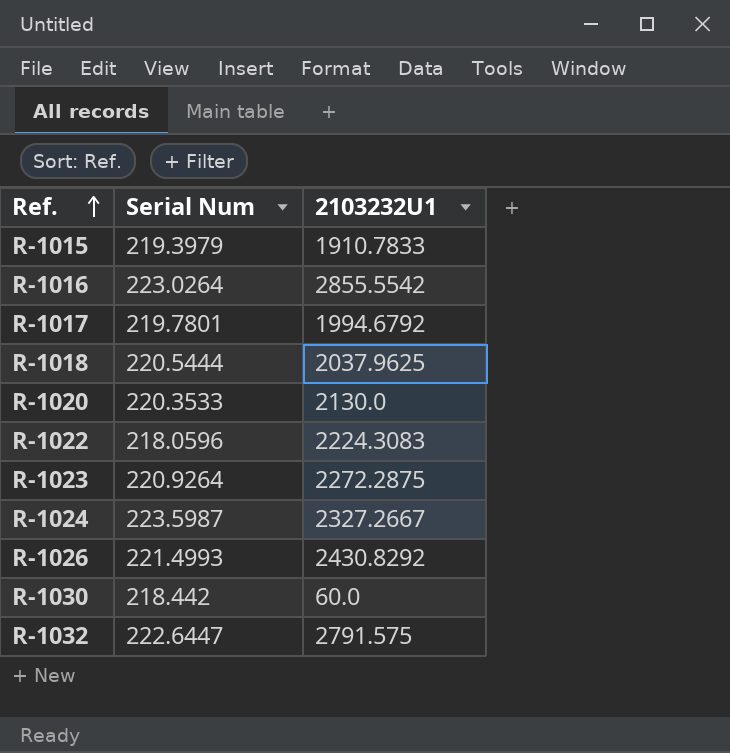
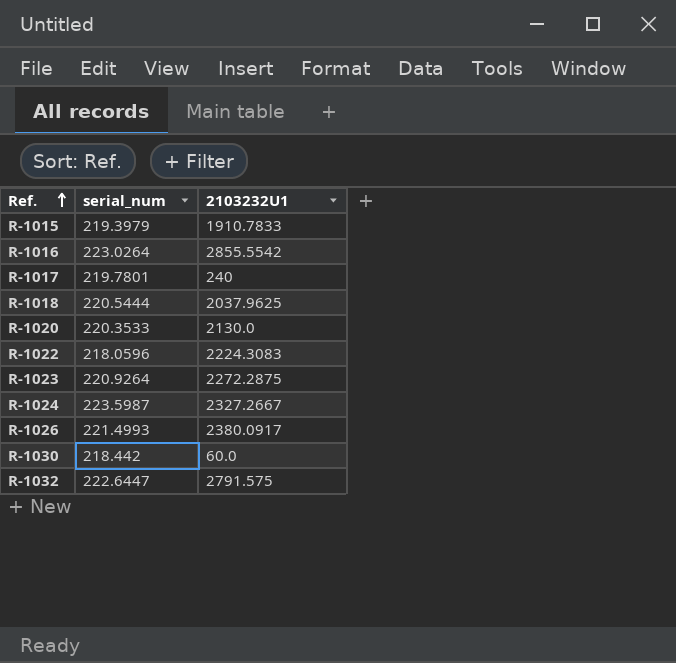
column name: Serial Num -> serial_num
R-1017 | 2103232U1: 1994.6792 -> 240
R-1026 | 2103232U1: 2430.8292 -> 2380.0917

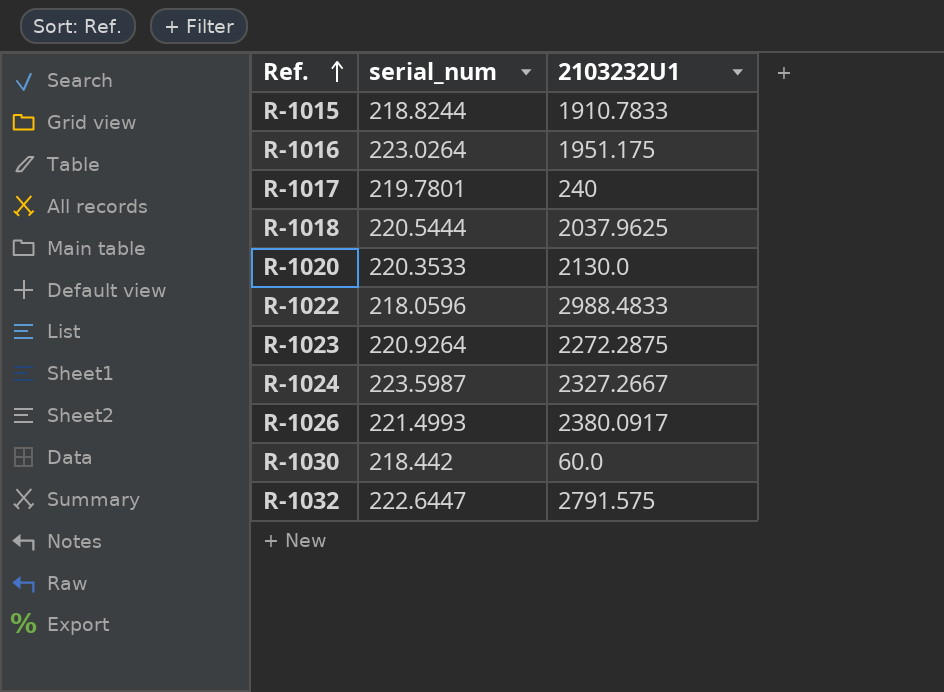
R-1015 | serial_num: 219.3979 -> 218.8244
R-1016 | 2103232U1: 2855.5542 -> 1951.175
R-1022 | 2103232U1: 2224.3083 -> 2988.4833

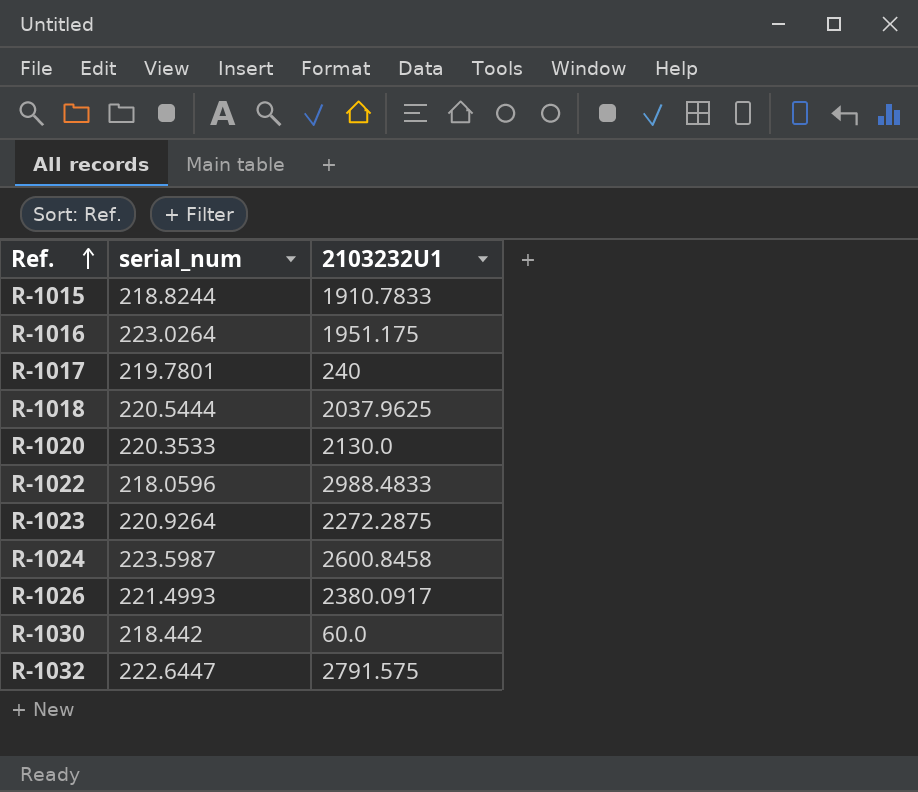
R-1024 | 2103232U1: 2327.2667 -> 2600.8458

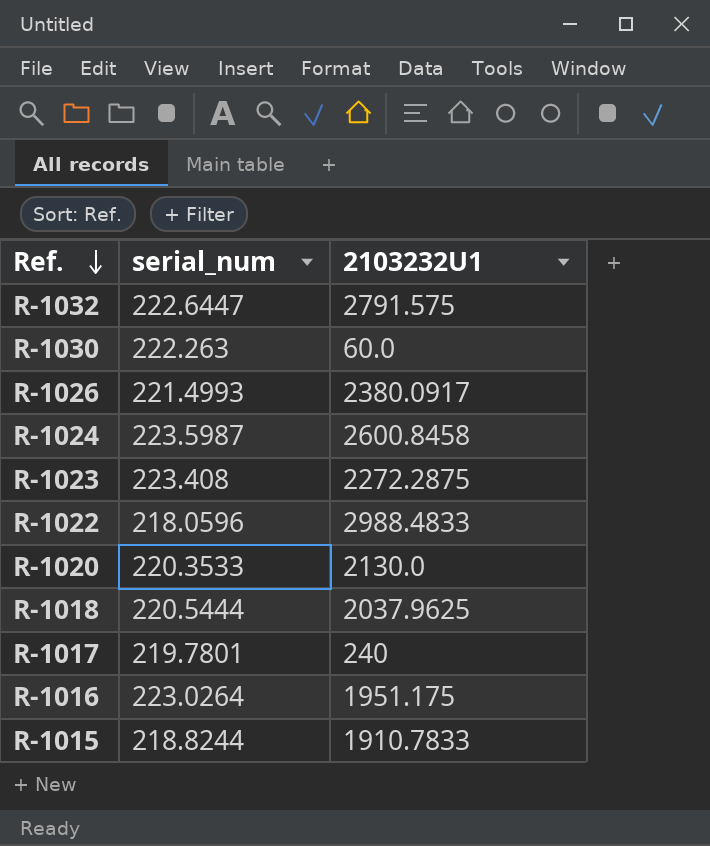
row order: Ref. ascending -> Ref. descending
R-1030 | serial_num: 218.442 -> 222.263
R-1023 | serial_num: 220.9264 -> 223.408

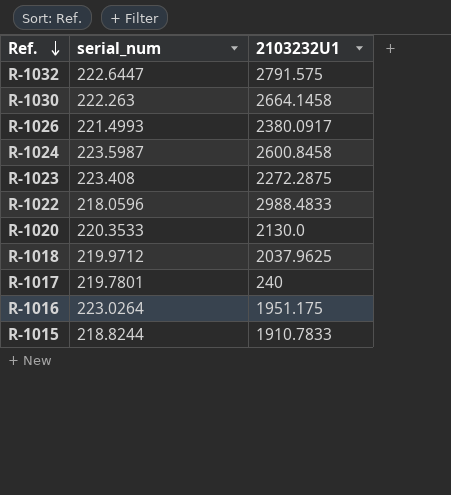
R-1030 | 2103232U1: 60.0 -> 2664.1458
R-1018 | serial_num: 220.5444 -> 219.9712

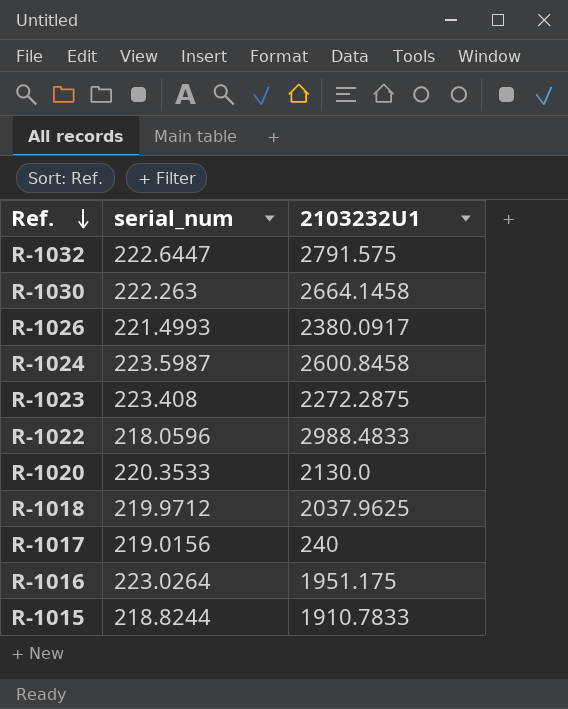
R-1017 | serial_num: 219.7801 -> 219.0156

